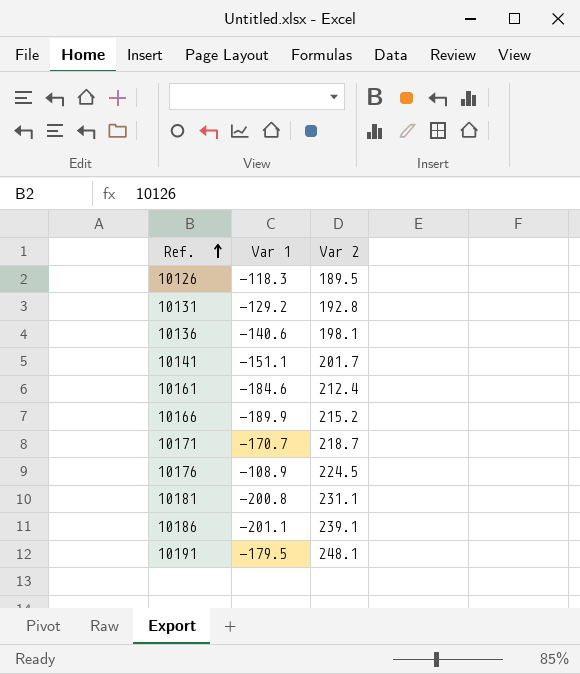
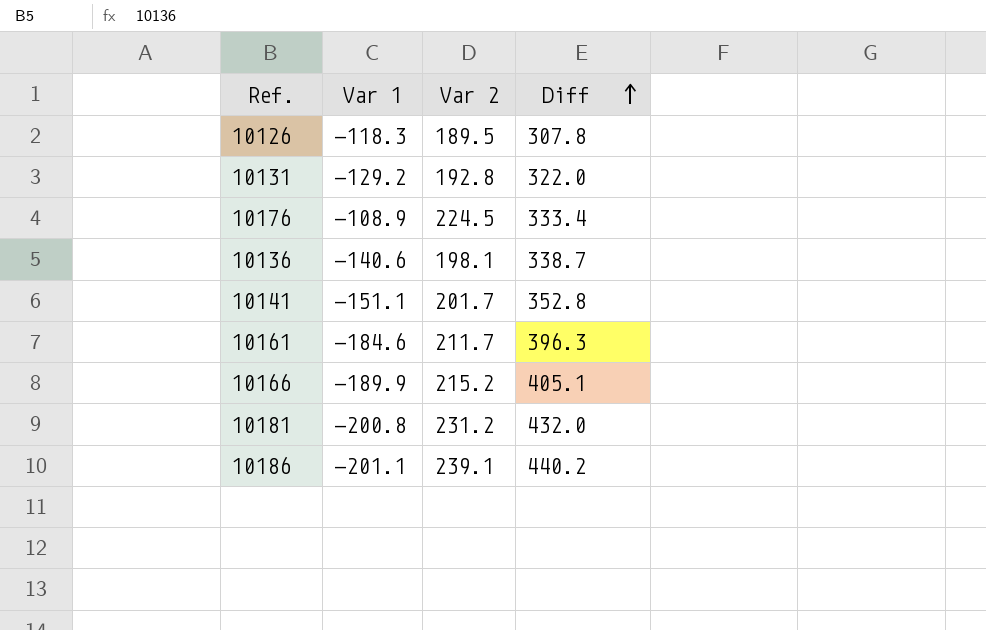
row order: Ref. ascending -> Diff ascending
column Diff | formula: none -> [Var 2] - [Var 1]
row 10171: -170.7 | 218.7 -> none
row 10191: -179.5 | 248.1 -> none
10161 | Var 2: 212.4 -> 211.7
10181 | Var 2: 231.1 -> 231.2

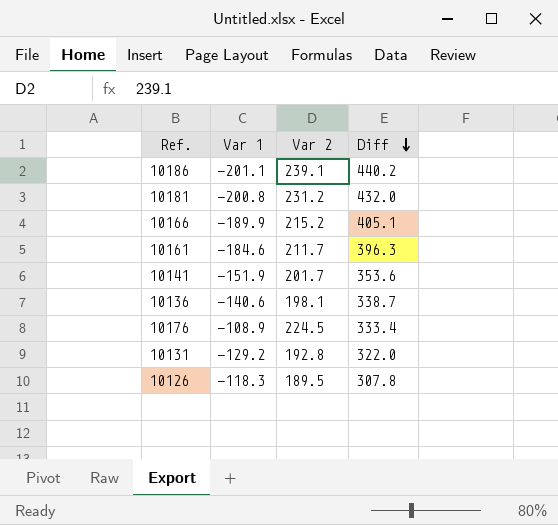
row order: Diff ascending -> Diff descending
10141 | Var 1: -151.1 -> -151.9
10141 | Diff: 352.8 -> 353.6

